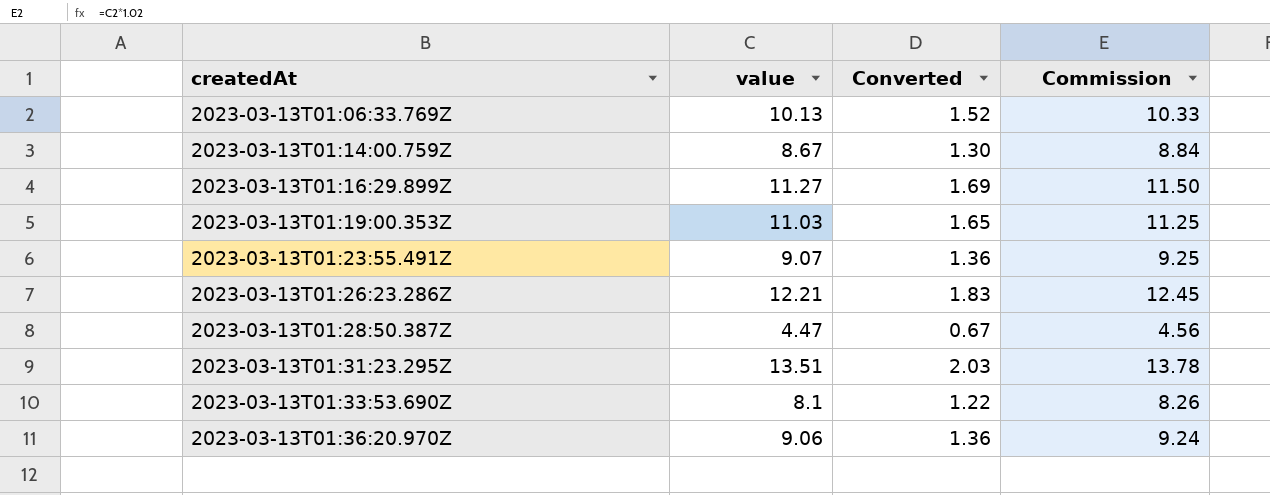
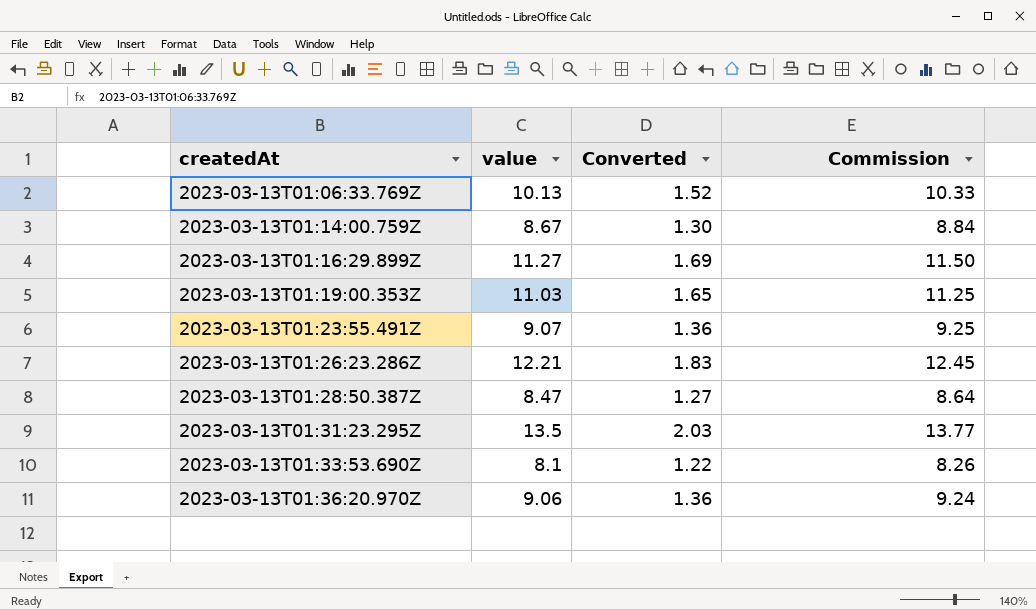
2023-03-13T01:28:50.387Z | value: 4.47 -> 8.47
2023-03-13T01:28:50.387Z | Converted: 0.67 -> 1.27
2023-03-13T01:28:50.387Z | Commission: 4.56 -> 8.64
2023-03-13T01:31:23.295Z | value: 13.51 -> 13.5
2023-03-13T01:31:23.295Z | Commission: 13.78 -> 13.77

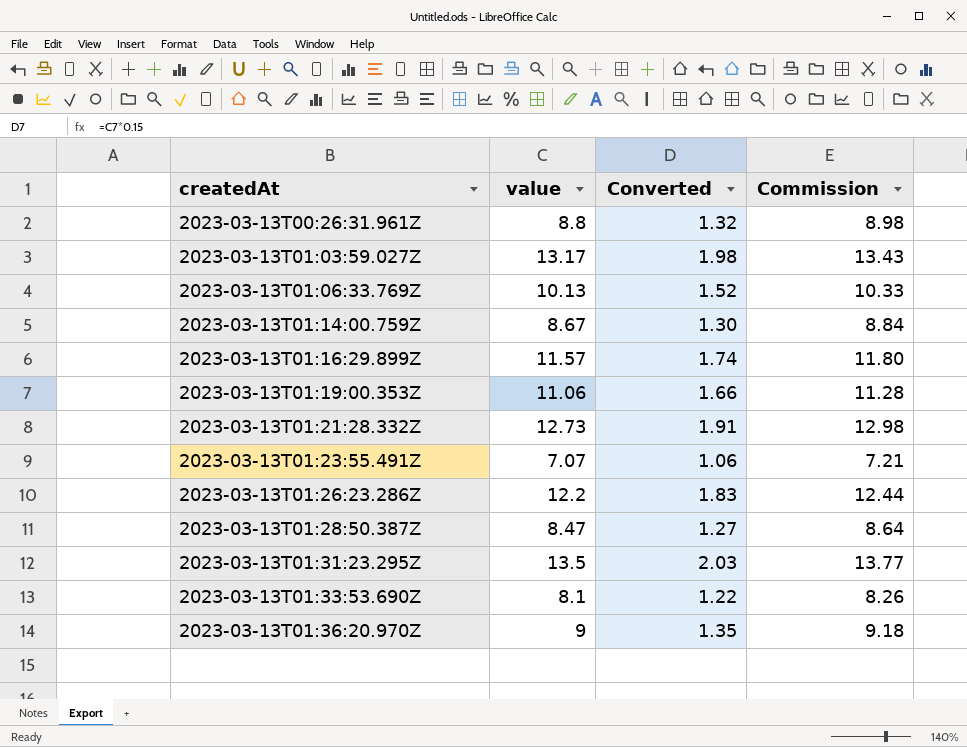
row 2023-03-13T00:26:31.961Z: none -> 8.8 | 1.32 | 8.98
row 2023-03-13T01:03:59.027Z: none -> 13.17 | 1.98 | 13.43
2023-03-13T01:16:29.899Z | value: 11.27 -> 11.57
2023-03-13T01:16:29.899Z | Converted: 1.69 -> 1.74
2023-03-13T01:16:29.899Z | Commission: 11.50 -> 11.80
2023-03-13T01:19:00.353Z | value: 11.03 -> 11.06
2023-03-13T01:19:00.353Z | Converted: 1.65 -> 1.66
2023-03-13T01:19:00.353Z | Commission: 11.25 -> 11.28
row 2023-03-13T01:21:28.332Z: none -> 12.73 | 1.91 | 12.98
2023-03-13T01:23:55.491Z | value: 9.07 -> 7.07
2023-03-13T01:23:55.491Z | Converted: 1.36 -> 1.06
2023-03-13T01:23:55.491Z | Commission: 9.25 -> 7.21
2023-03-13T01:26:23.286Z | value: 12.21 -> 12.2
2023-03-13T01:26:23.286Z | Commission: 12.45 -> 12.44
2023-03-13T01:36:20.970Z | value: 9.06 -> 9
2023-03-13T01:36:20.970Z | Converted: 1.36 -> 1.35
2023-03-13T01:36:20.970Z | Commission: 9.24 -> 9.18

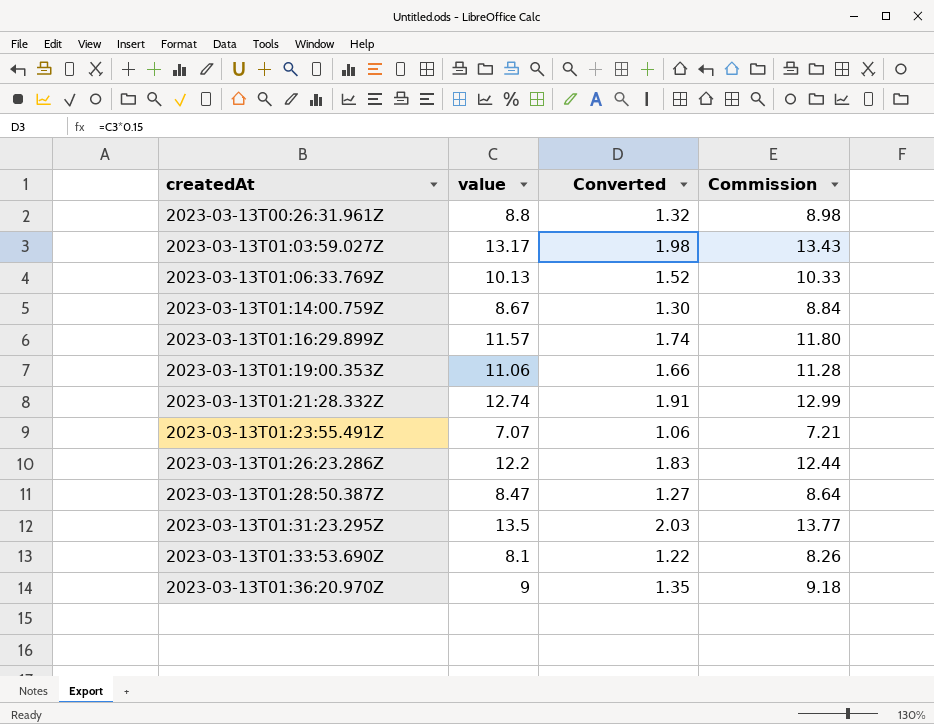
2023-03-13T01:21:28.332Z | value: 12.73 -> 12.74
2023-03-13T01:21:28.332Z | Commission: 12.98 -> 12.99

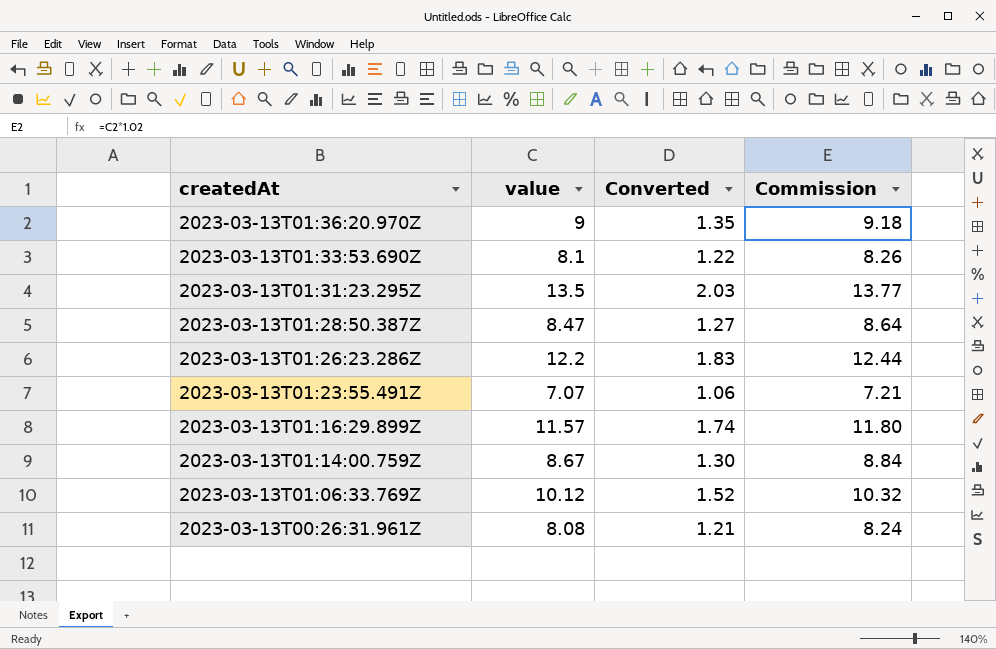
row order: createdAt ascending -> createdAt descending
row 2023-03-13T01:03:59.027Z: 13.17 | 1.98 | 13.43 -> none
row 2023-03-13T01:19:00.353Z: 11.06 | 1.66 | 11.28 -> none
row 2023-03-13T01:21:28.332Z: 12.74 | 1.91 | 12.99 -> none
2023-03-13T01:06:33.769Z | value: 10.13 -> 10.12
2023-03-13T01:06:33.769Z | Commission: 10.33 -> 10.32
2023-03-13T00:26:31.961Z | value: 8.8 -> 8.08
2023-03-13T00:26:31.961Z | Converted: 1.32 -> 1.21
2023-03-13T00:26:31.961Z | Commission: 8.98 -> 8.24

